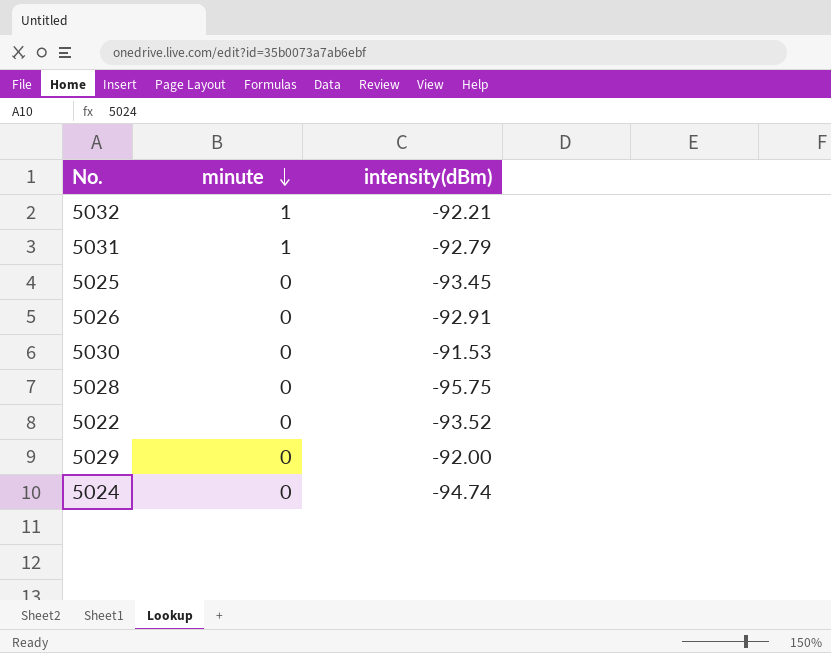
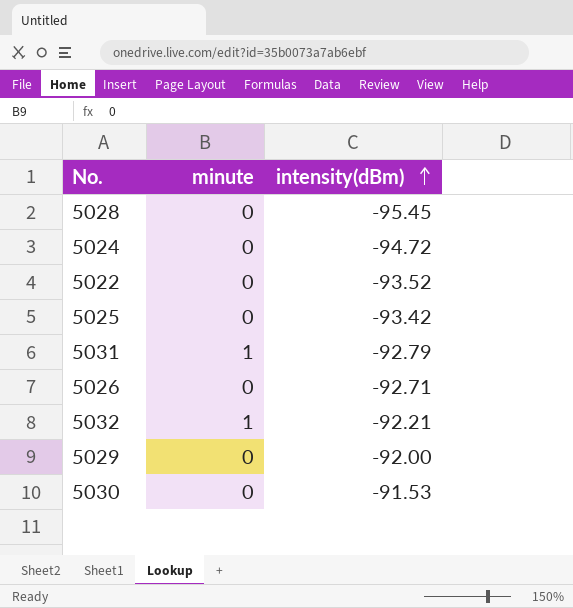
row order: minute descending -> intensity(dBm) ascending
5028 | intensity(dBm): -95.75 -> -95.45
5024 | intensity(dBm): -94.74 -> -94.72
5025 | intensity(dBm): -93.45 -> -93.42
5026 | intensity(dBm): -92.91 -> -92.71

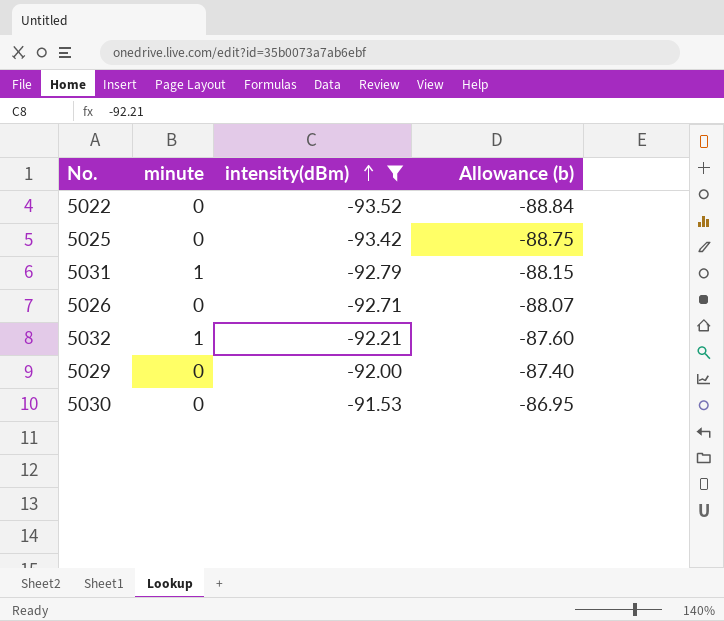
filter: none -> intensity(dBm) >= -93.52
column Allowance (b) | formula: none -> [intensity(dBm)] * 0.95

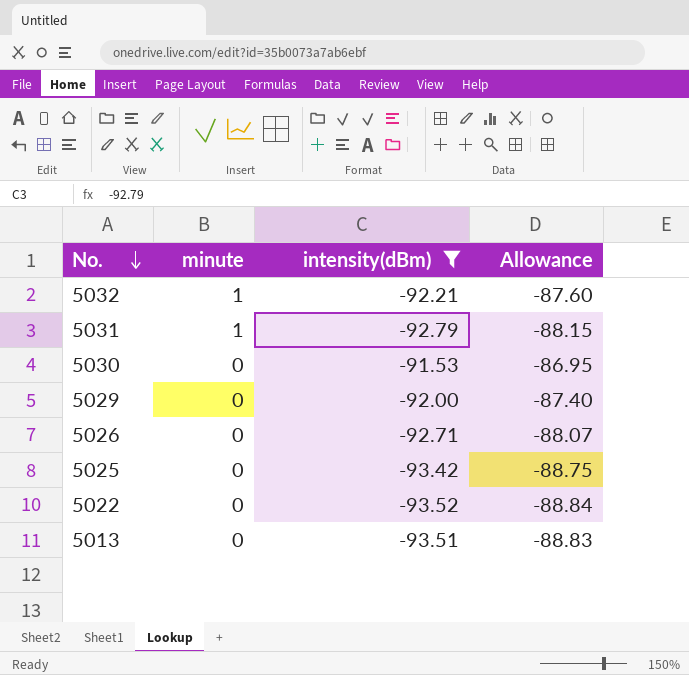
row order: intensity(dBm) ascending -> No. descending
column name: Allowance (b) -> Allowance
row 5013: none -> 0 | -93.51 | -88.83

